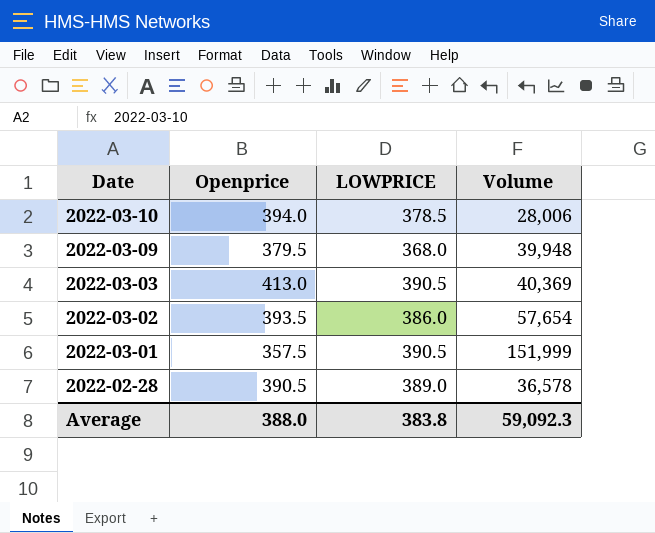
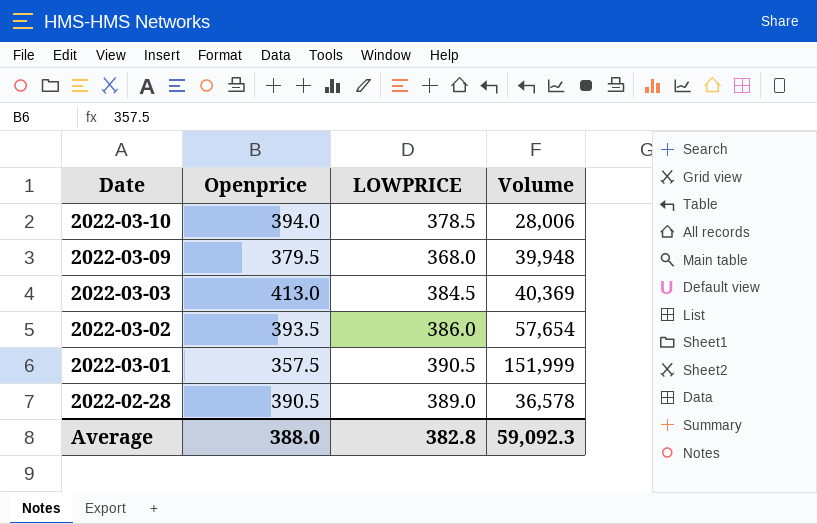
2022-03-03 | LOWPRICE: 390.5 -> 384.5
Average | LOWPRICE: 383.8 -> 382.8

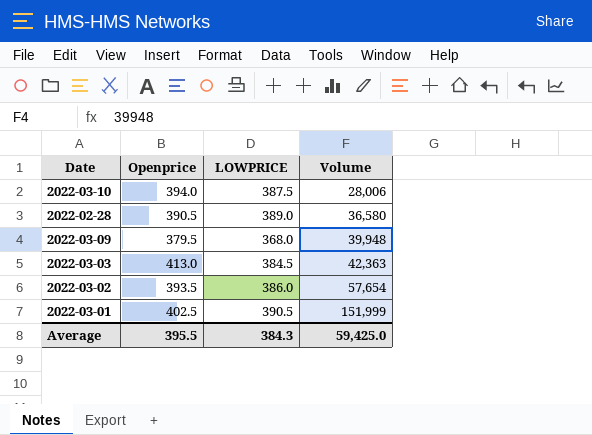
row order: Date descending -> Volume ascending
2022-03-10 | LOWPRICE: 378.5 -> 387.5
2022-02-28 | Volume: 36,578 -> 36,580
2022-03-03 | Volume: 40,369 -> 42,363
2022-03-01 | Openprice: 357.5 -> 402.5
Average | Openprice: 388.0 -> 395.5
Average | LOWPRICE: 382.8 -> 384.3
Average | Volume: 59,092.3 -> 59,425.0

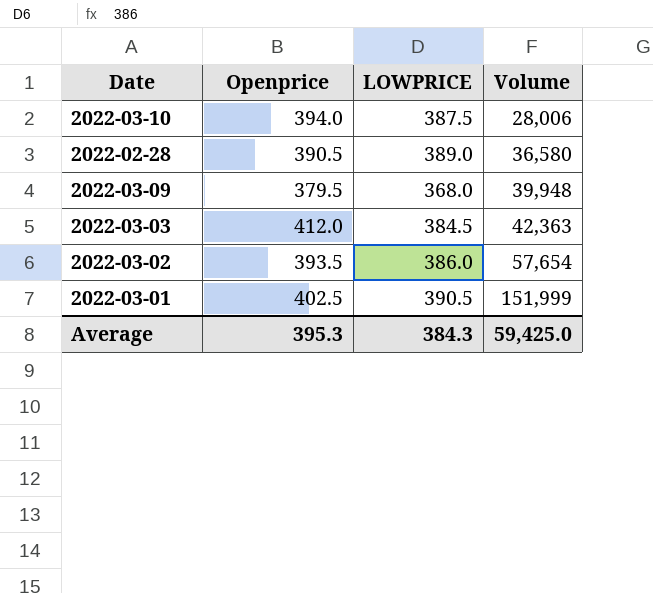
2022-03-03 | Openprice: 413.0 -> 412.0
Average | Openprice: 395.5 -> 395.3

